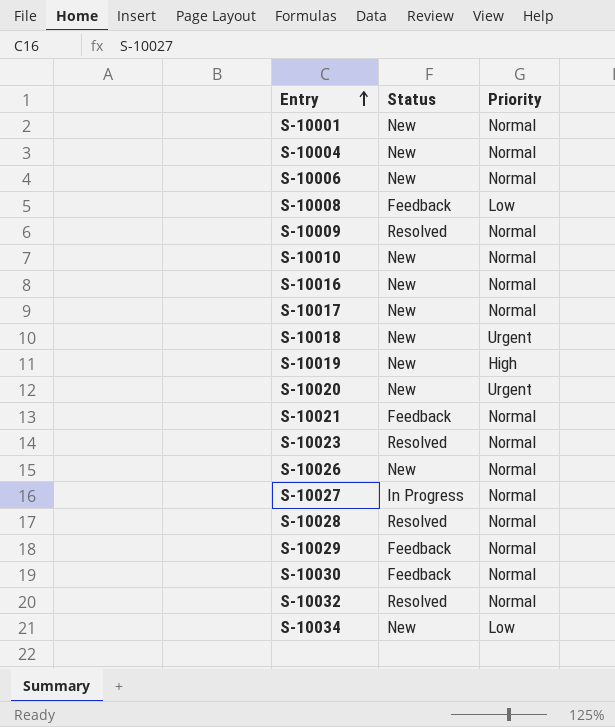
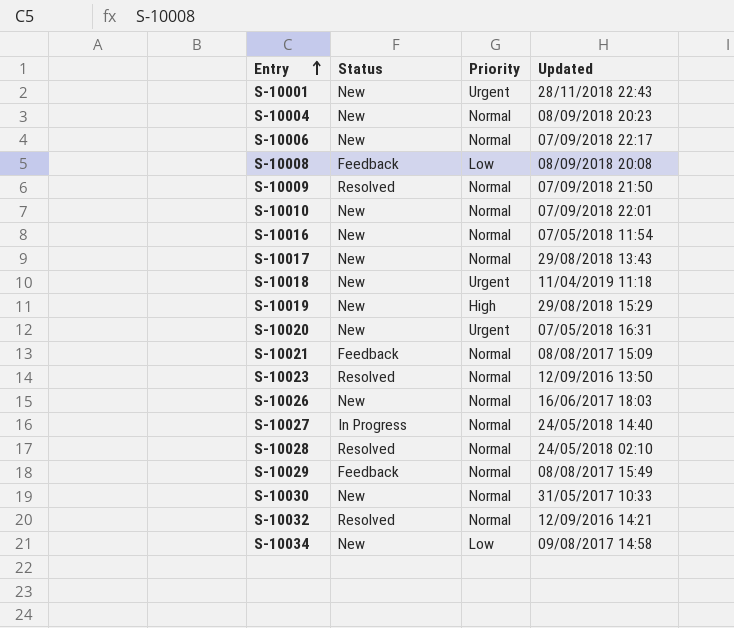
column Updated | position: none -> 4
S-10001 | Priority: Normal -> Urgent
S-10030 | Status: Feedback -> New

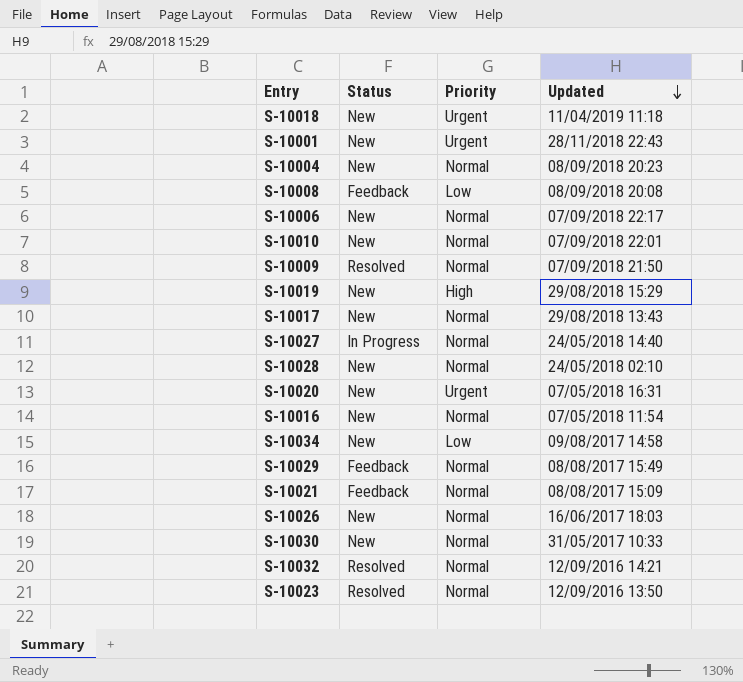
row order: Entry ascending -> Updated descending
S-10028 | Status: Resolved -> New

